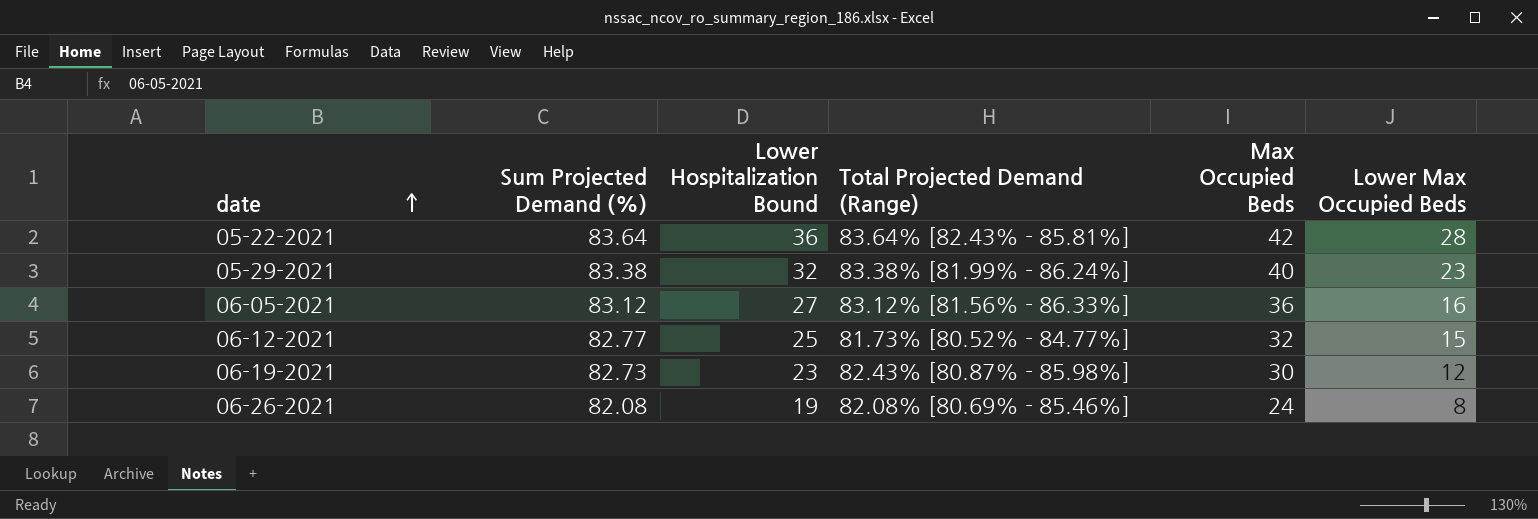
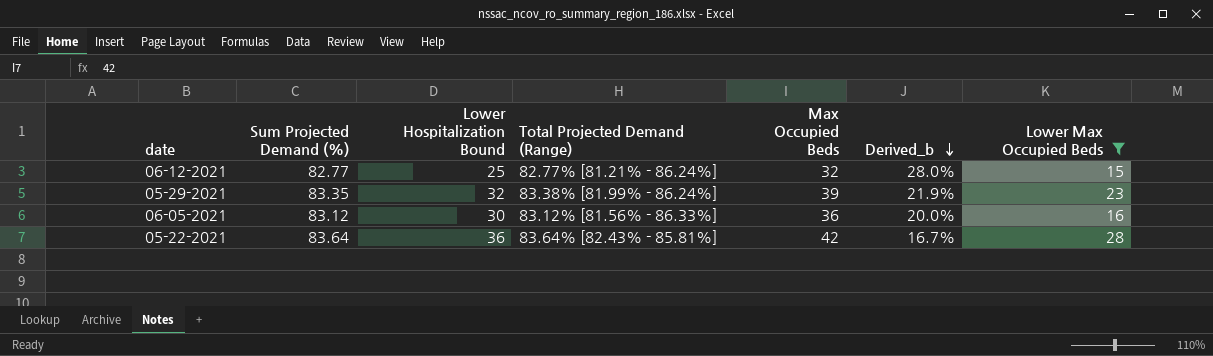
filter: none -> Lower Max Occupied Beds >= 15
row order: date ascending -> Derived_b descending
column Derived_b | formula: none -> ([Max Occupied Beds] - [Lower Hospitalization Bound]) / [Lower Hospitalization Bound]
06-12-2021 | Total Projected Demand (Range): 81.73% [80.52% - 84.77%] -> 82.77% [81.21% - 86.24%]
05-29-2021 | Sum Projected Demand (%): 83.38 -> 83.35
05-29-2021 | Max Occupied Beds: 40 -> 39
06-05-2021 | Lower Hospitalization Bound: 27 -> 30

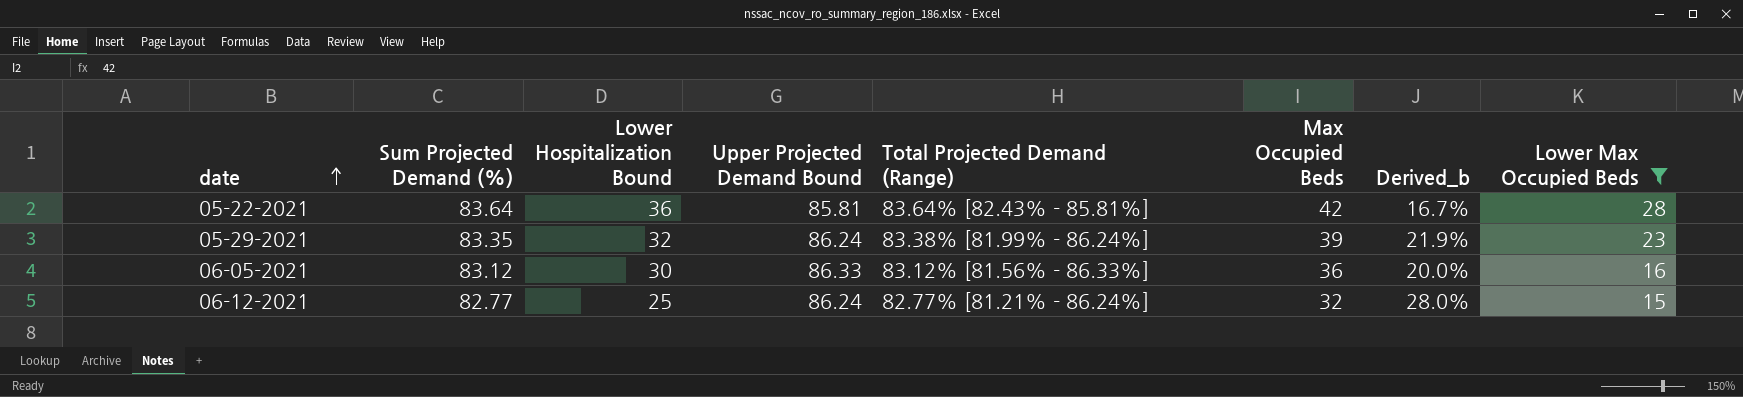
row order: Derived_b descending -> date ascending
column Upper Projected Demand Bound | position: none -> 4

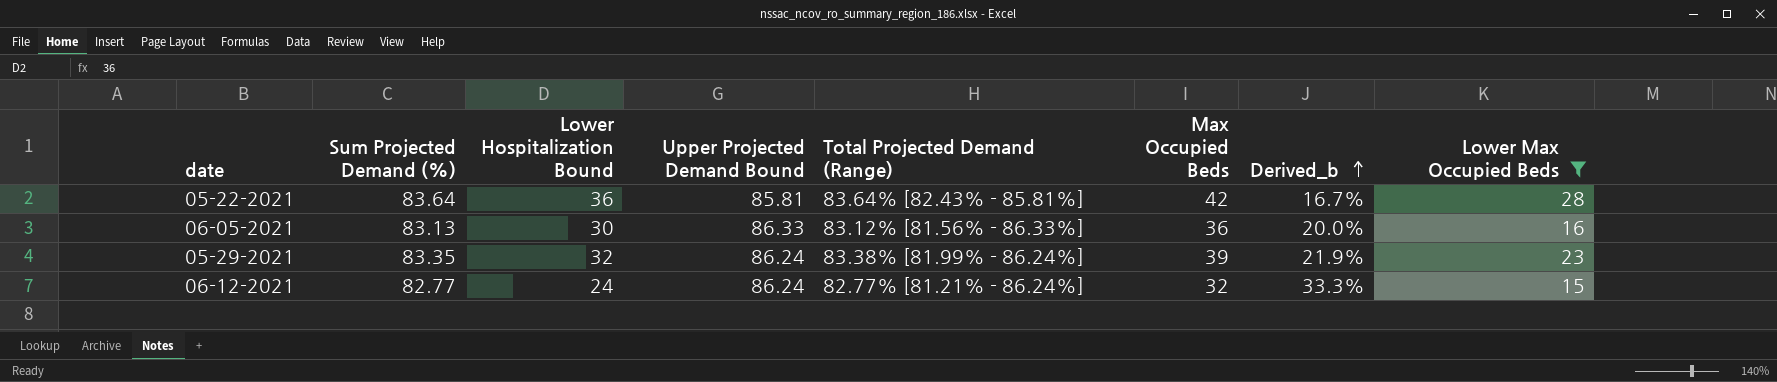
row order: date ascending -> Derived_b ascending
06-05-2021 | Sum Projected Demand (%): 83.12 -> 83.13
06-12-2021 | Lower Hospitalization Bound: 25 -> 24
06-12-2021 | Derived_b: 28.0% -> 33.3%

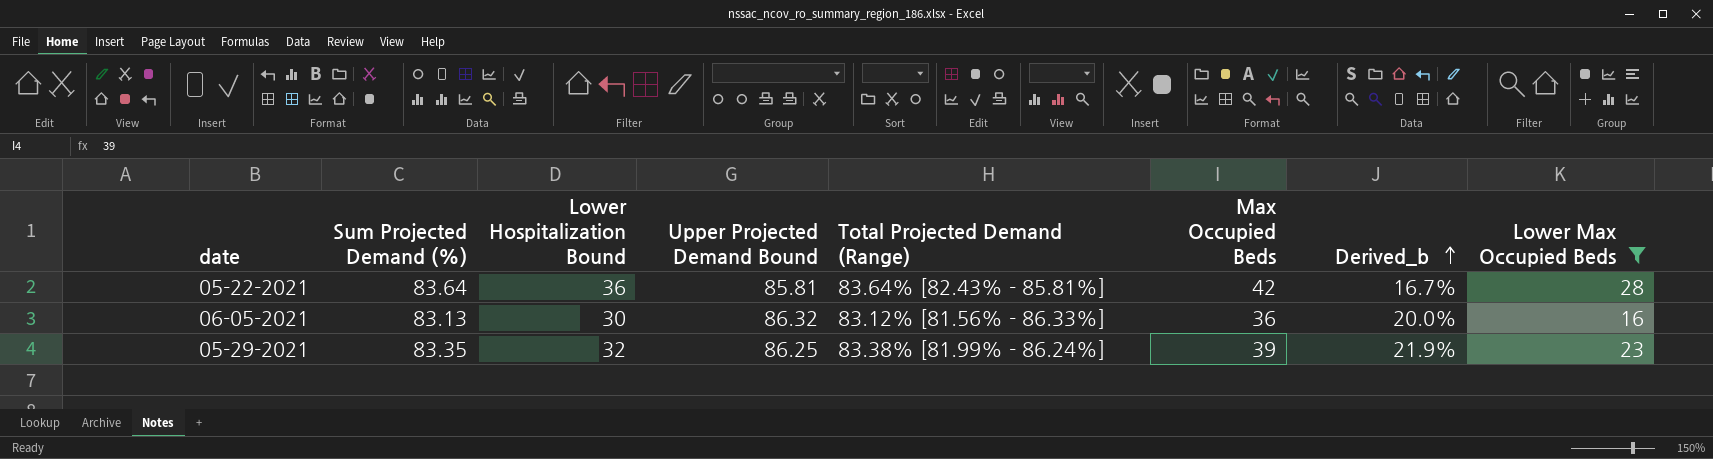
row 06-12-2021: 82.77 | 24 | 86.24 | 82.77% [81.21% - 86.24%] | 32 | 33.3% | 15 -> none
06-05-2021 | Upper Projected Demand Bound: 86.33 -> 86.32
05-29-2021 | Upper Projected Demand Bound: 86.24 -> 86.25

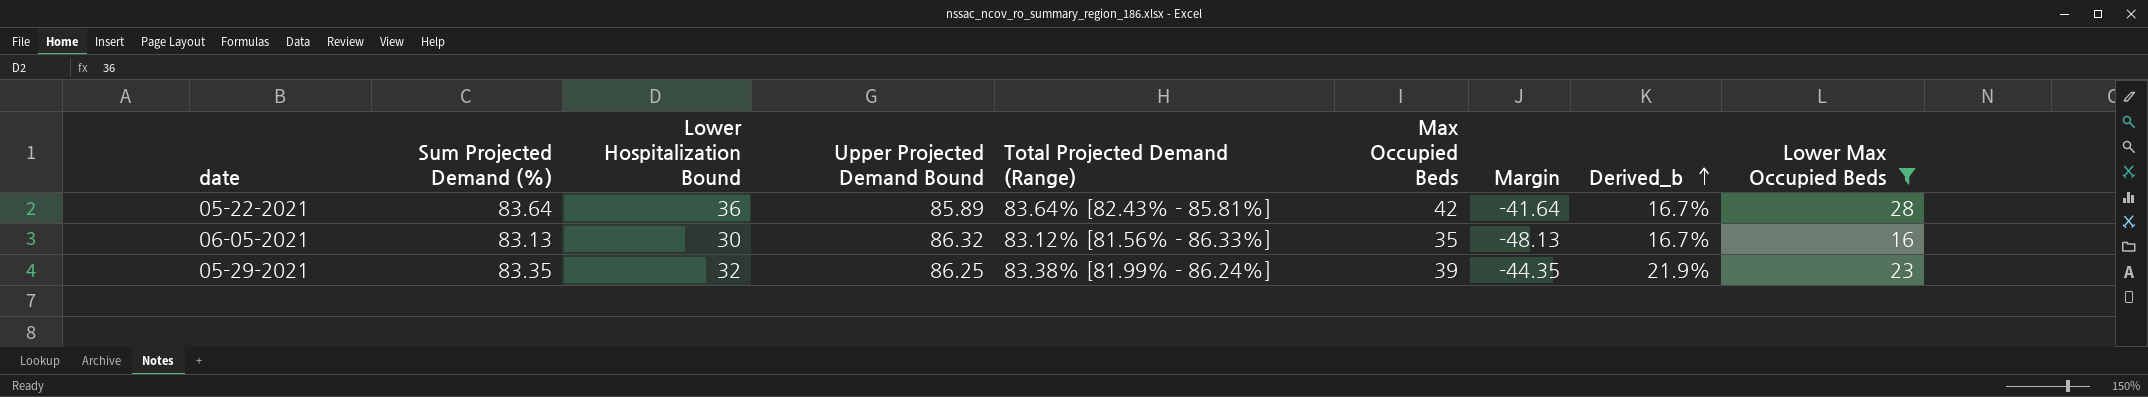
column Margin | formula: none -> [Max Occupied Beds] - [Sum Projected Demand (%)]
05-22-2021 | Upper Projected Demand Bound: 85.81 -> 85.89
06-05-2021 | Max Occupied Beds: 36 -> 35
06-05-2021 | Derived_b: 20.0% -> 16.7%

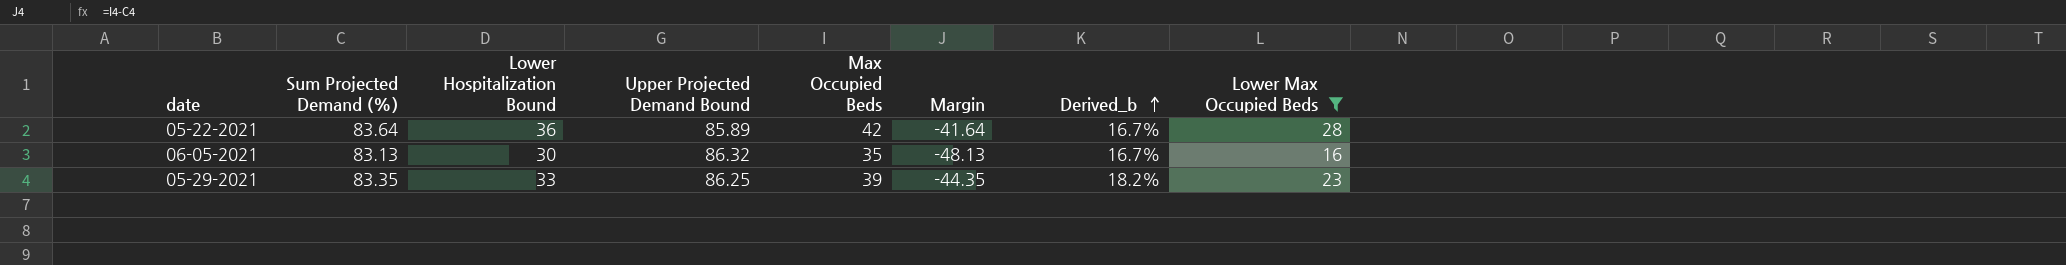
column Total Projected Demand (Range) | position: 5 -> none
05-29-2021 | Lower Hospitalization Bound: 32 -> 33
05-29-2021 | Derived_b: 21.9% -> 18.2%

